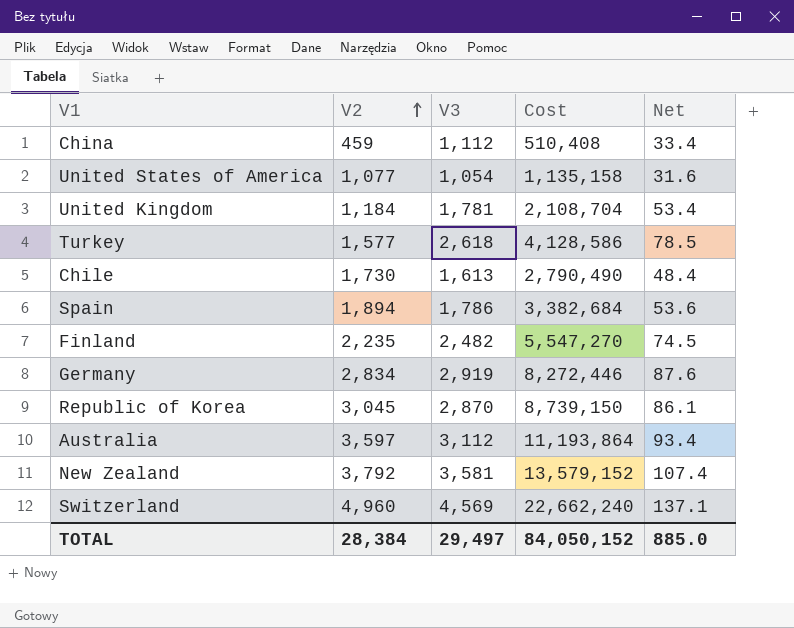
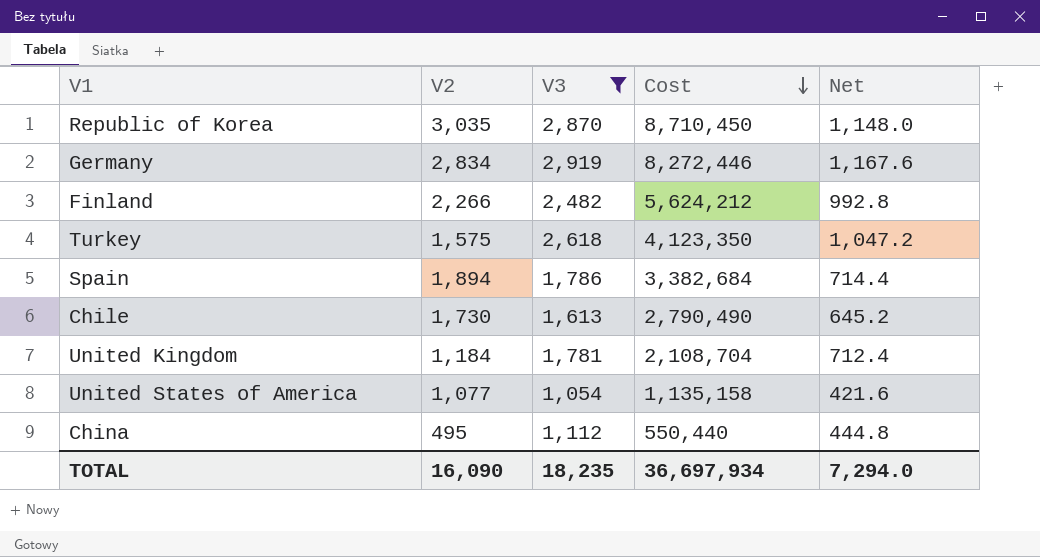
filter: none -> V3 <= 2,919
row order: V2 ascending -> Cost descending
column Net | formula: [V3] * 0.03 -> [V3] * 0.4
Republic of Korea | V2: 3,045 -> 3,035
Republic of Korea | Cost: 8,739,150 -> 8,710,450
Finland | V2: 2,235 -> 2,266
Finland | Cost: 5,547,270 -> 5,624,212
Turkey | V2: 1,577 -> 1,575
Turkey | Cost: 4,128,586 -> 4,123,350
China | V2: 459 -> 495
China | Cost: 510,408 -> 550,440
TOTAL | V2: 28,384 -> 16,090
TOTAL | V3: 29,497 -> 18,235
TOTAL | Cost: 84,050,152 -> 36,697,934
TOTAL | Net: 885.0 -> 7,294.0

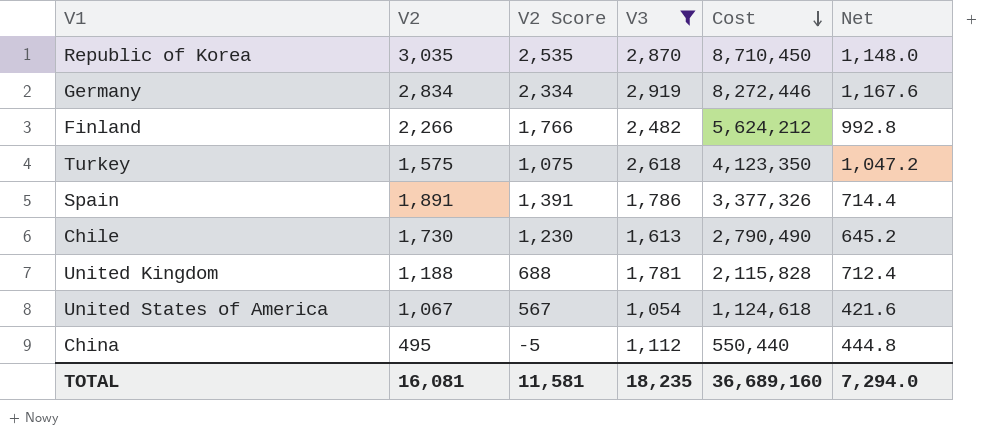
column V2 Score | formula: none -> [V2] - 500
Spain | V2: 1,894 -> 1,891
Spain | Cost: 3,382,684 -> 3,377,326
United Kingdom | V2: 1,184 -> 1,188
United Kingdom | Cost: 2,108,704 -> 2,115,828
United States of America | V2: 1,077 -> 1,067
United States of America | Cost: 1,135,158 -> 1,124,618
TOTAL | V2: 16,090 -> 16,081
TOTAL | Cost: 36,697,934 -> 36,689,160

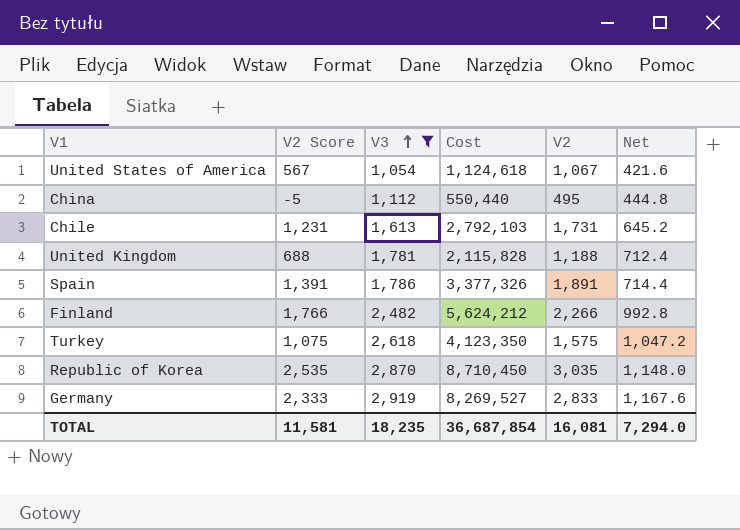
row order: Cost descending -> V3 ascending
column V2 | position: 2 -> 5
Chile | V2 Score: 1,230 -> 1,231
Chile | Cost: 2,790,490 -> 2,792,103
Chile | V2: 1,730 -> 1,731
Germany | V2 Score: 2,334 -> 2,333
Germany | Cost: 8,272,446 -> 8,269,527
Germany | V2: 2,834 -> 2,833
TOTAL | Cost: 36,689,160 -> 36,687,854

